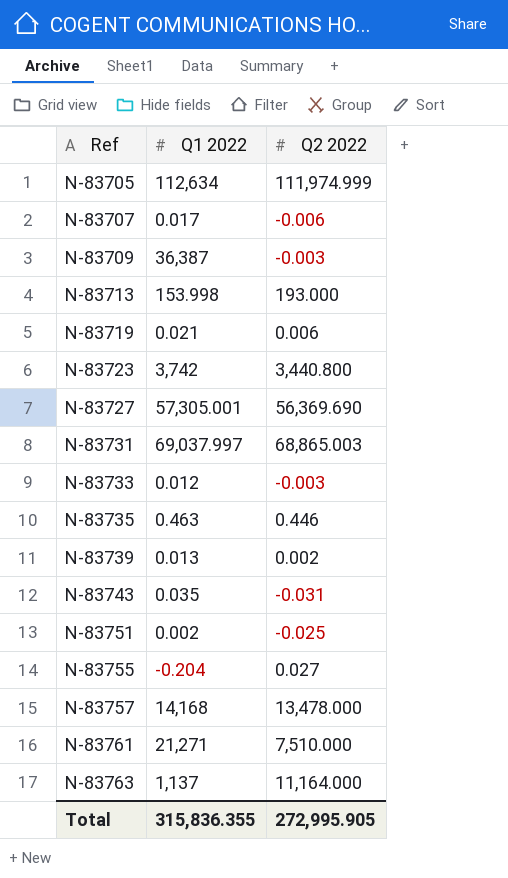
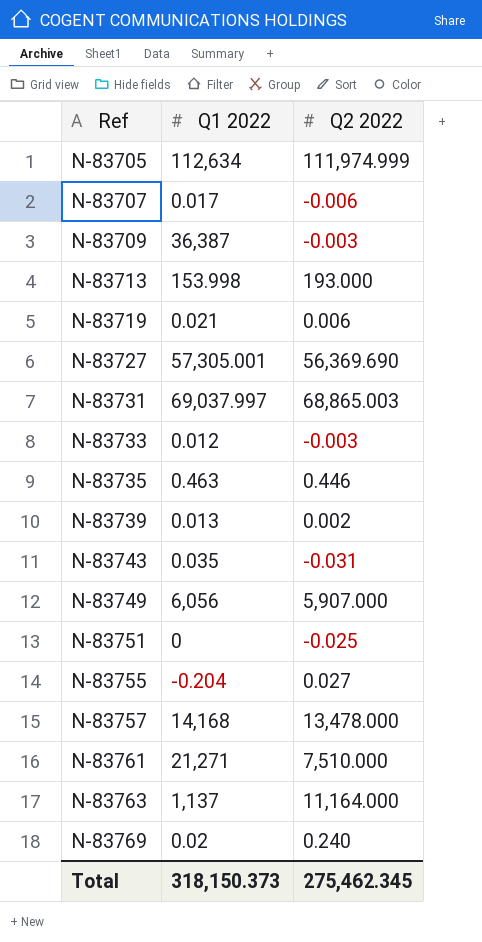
row N-83723: 3,742 | 3,440.800 -> none
row N-83749: none -> 6,056 | 5,907.000
N-83751 | Q1 2022: 0.002 -> 0
row N-83769: none -> 0.02 | 0.240
Total | Q1 2022: 315,836.355 -> 318,150.373
Total | Q2 2022: 272,995.905 -> 275,462.345

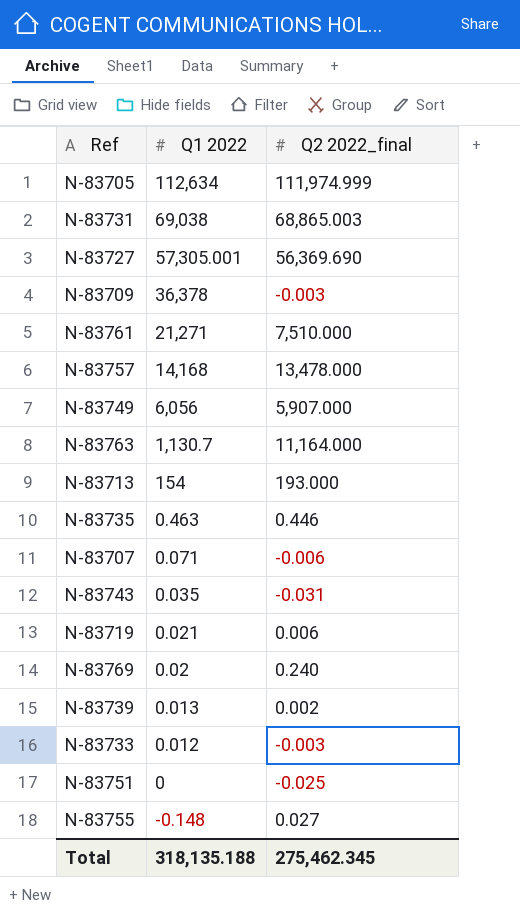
row order: Ref ascending -> Q1 2022 descending
column name: Q2 2022 -> Q2 2022_final
N-83731 | Q1 2022: 69,037.997 -> 69,038
N-83709 | Q1 2022: 36,387 -> 36,378
N-83763 | Q1 2022: 1,137 -> 1,130.7
N-83713 | Q1 2022: 153.998 -> 154
N-83707 | Q1 2022: 0.017 -> 0.071
N-83755 | Q1 2022: -0.204 -> -0.148
Total | Q1 2022: 318,150.373 -> 318,135.188

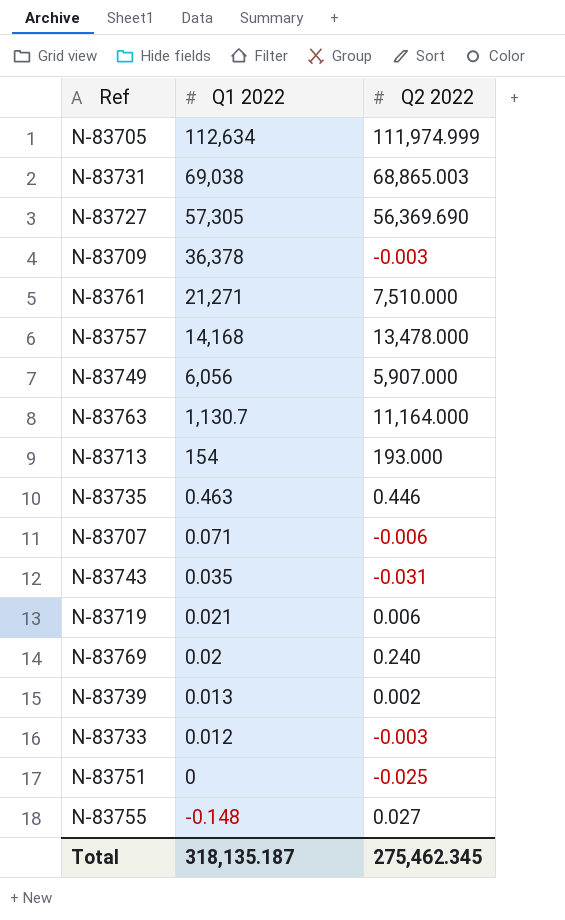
column name: Q2 2022_final -> Q2 2022
N-83727 | Q1 2022: 57,305.001 -> 57,305
Total | Q1 2022: 318,135.188 -> 318,135.187

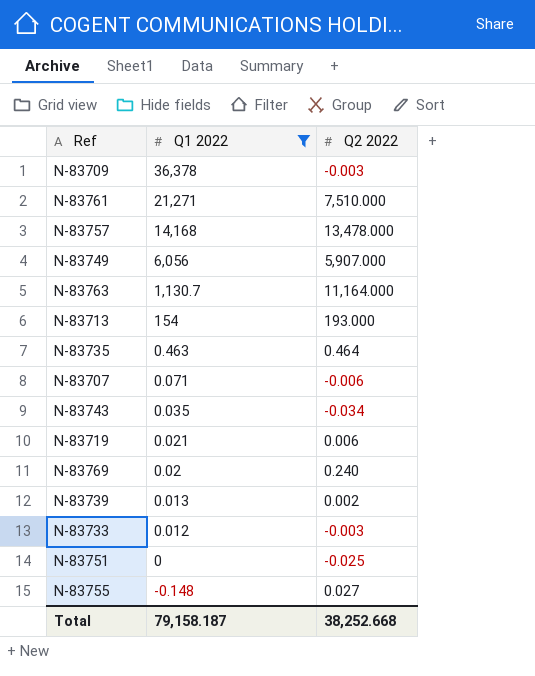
filter: none -> Q1 2022 <= 36,378
N-83735 | Q2 2022: 0.446 -> 0.464
N-83743 | Q2 2022: -0.031 -> -0.034
Total | Q1 2022: 318,135.187 -> 79,158.187
Total | Q2 2022: 275,462.345 -> 38,252.668

